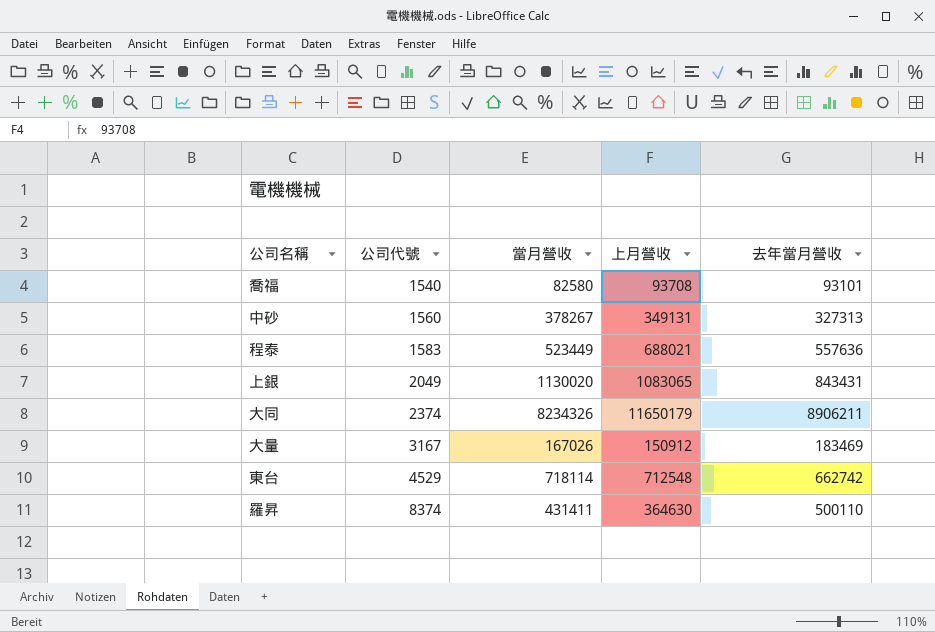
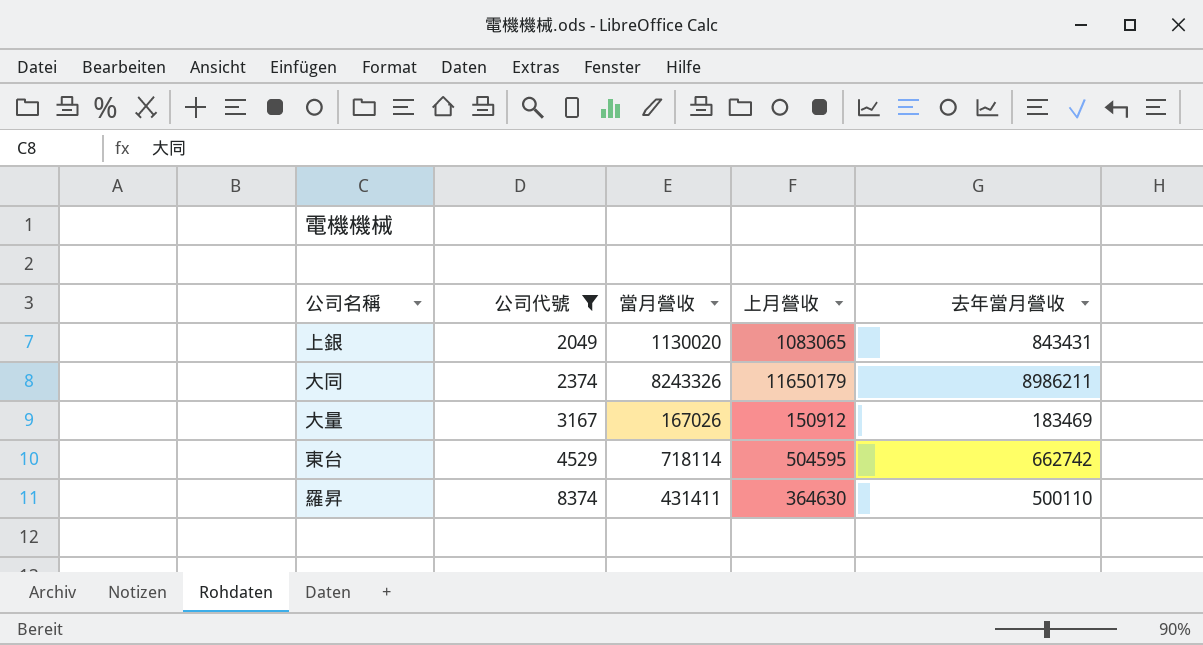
filter: none -> 公司代號 >= 2049
大同 | 當月營收: 8234326 -> 8243326
大同 | 去年當月營收: 8906211 -> 8986211
東台 | 上月營收: 712548 -> 504595

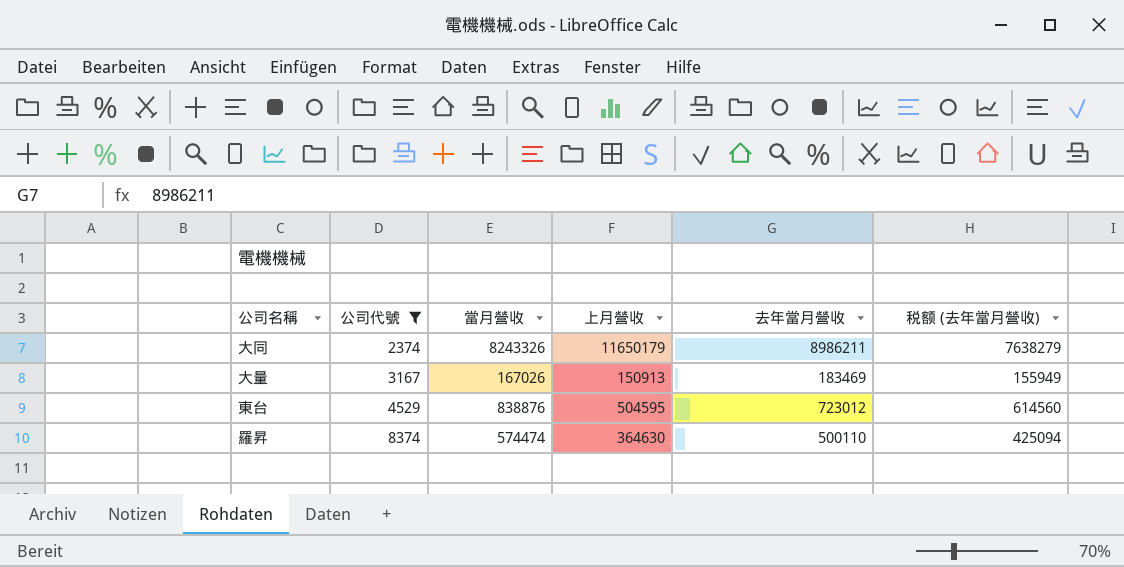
column 税额 (去年當月營收) | formula: none -> [去年當月營收] * 0.85
row 上銀: 2049 | 1130020 | 1083065 | 843431 -> none
大量 | 上月營收: 150912 -> 150913
東台 | 當月營收: 718114 -> 838876
東台 | 去年當月營收: 662742 -> 723012
羅昇 | 當月營收: 431411 -> 574474

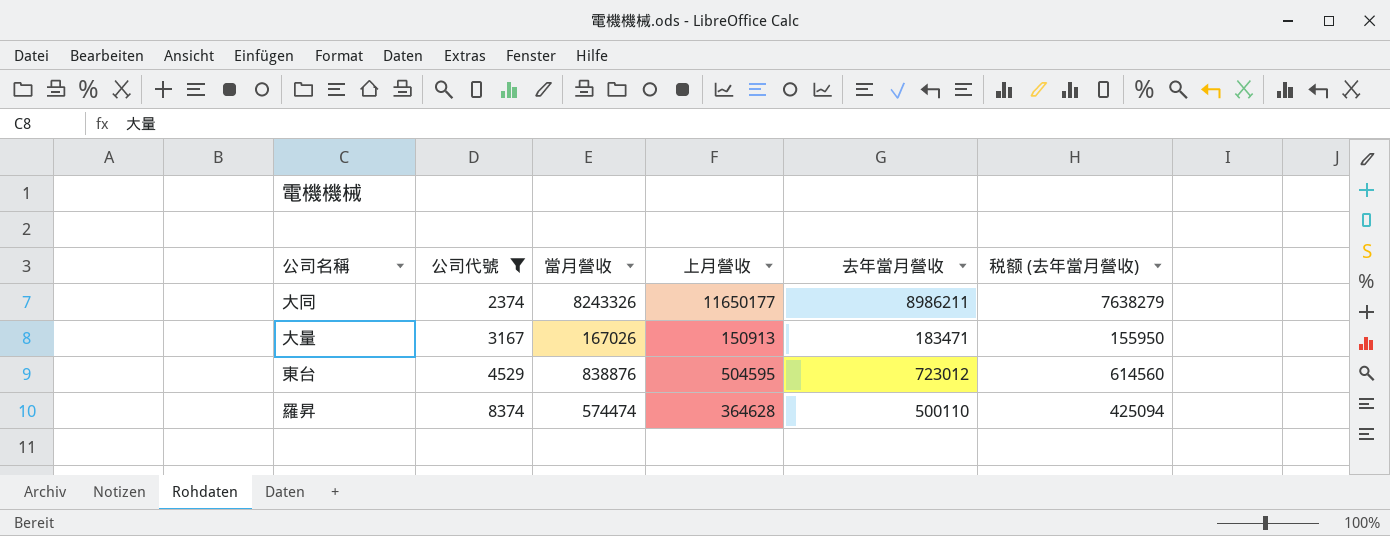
大同 | 上月營收: 11650179 -> 11650177
大量 | 去年當月營收: 183469 -> 183471
大量 | 税额 (去年當月營收): 155949 -> 155950
羅昇 | 上月營收: 364630 -> 364628

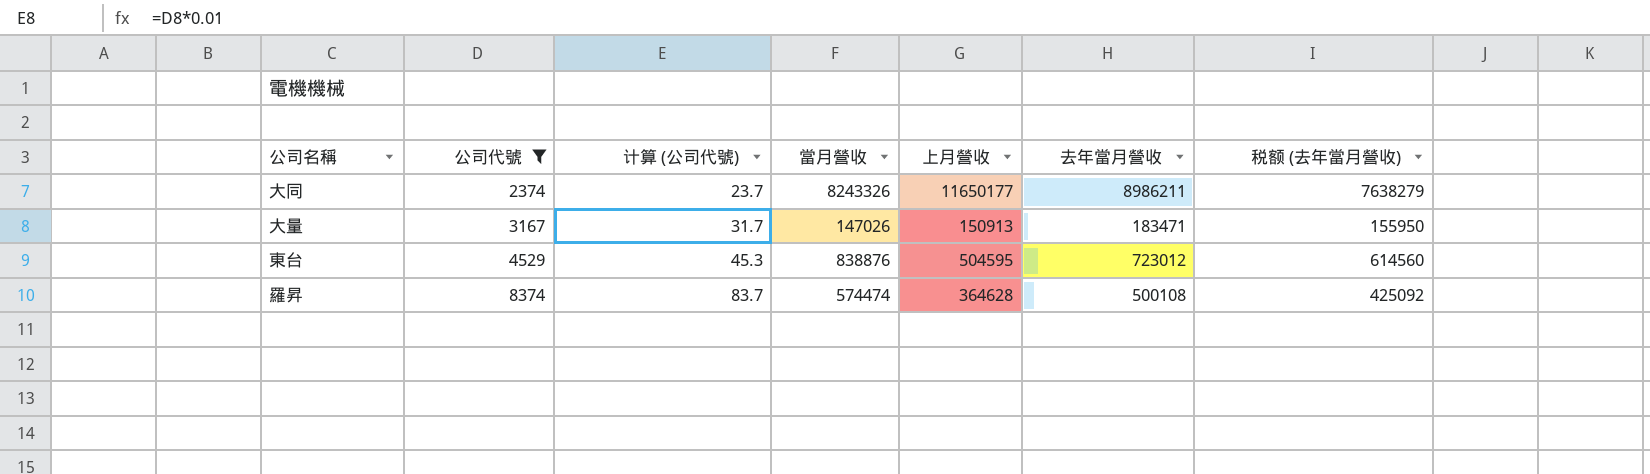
column 计算 (公司代號) | formula: none -> [公司代號] * 0.01
大量 | 當月營收: 167026 -> 147026
羅昇 | 去年當月營收: 500110 -> 500108
羅昇 | 税额 (去年當月營收): 425094 -> 425092

